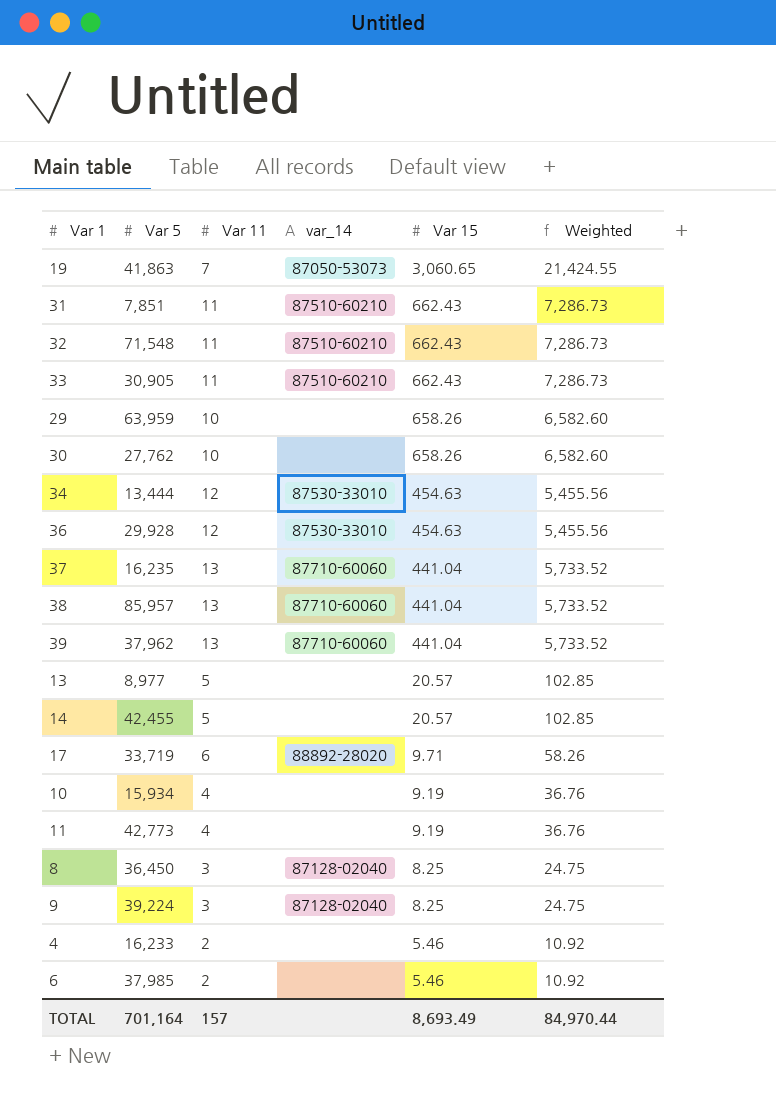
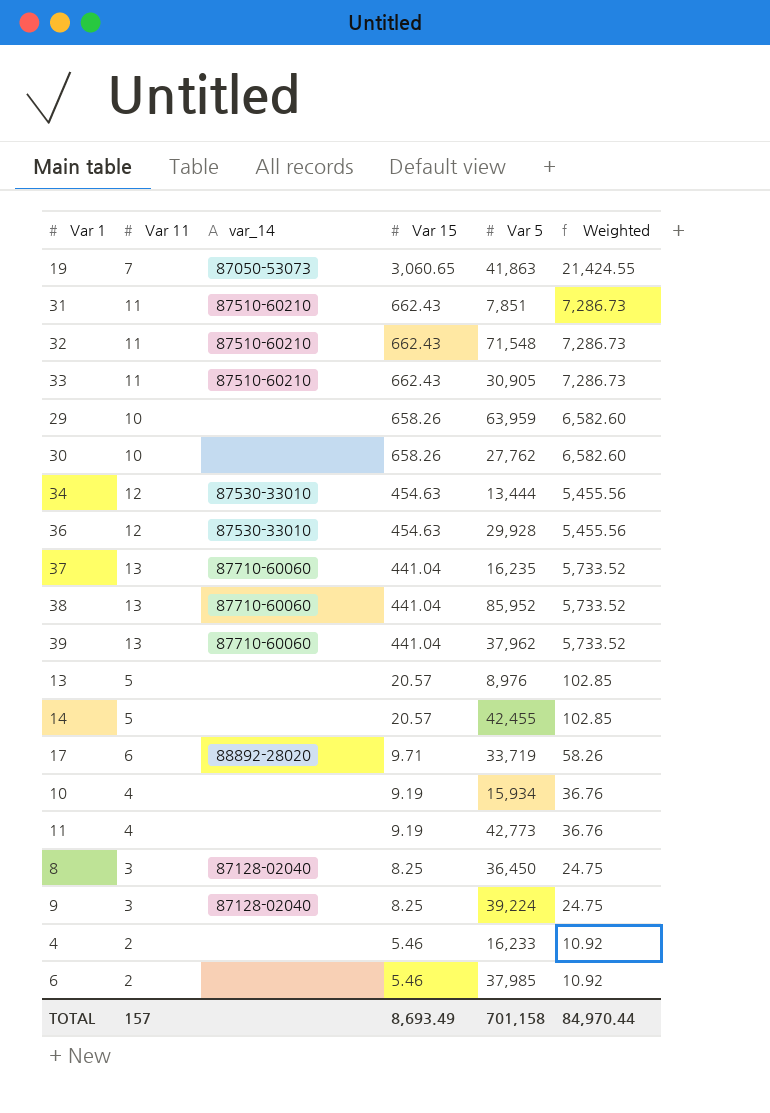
column Var 5 | position: 2 -> 5
38 | Var 5: 85,957 -> 85,952
13 | Var 5: 8,977 -> 8,976
TOTAL | Var 5: 701,164 -> 701,158

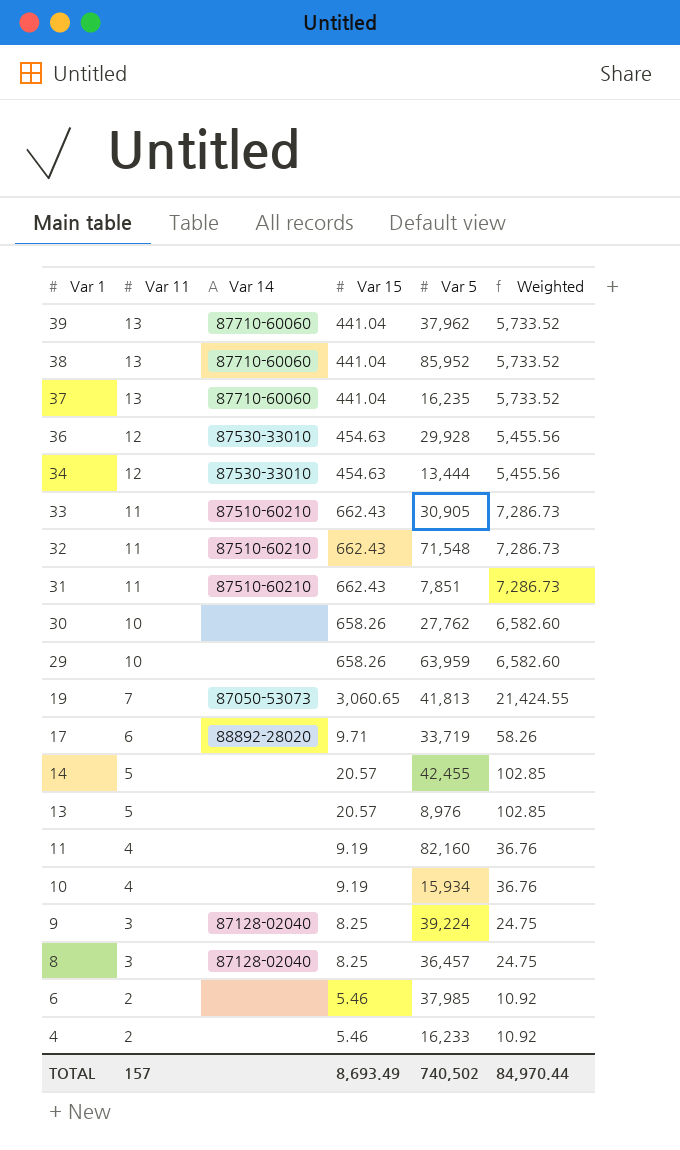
row order: Var 15 descending -> Var 1 descending
column name: var_14 -> Var 14
19 | Var 5: 41,863 -> 41,813
11 | Var 5: 42,773 -> 82,160
8 | Var 5: 36,450 -> 36,457
TOTAL | Var 5: 701,158 -> 740,502

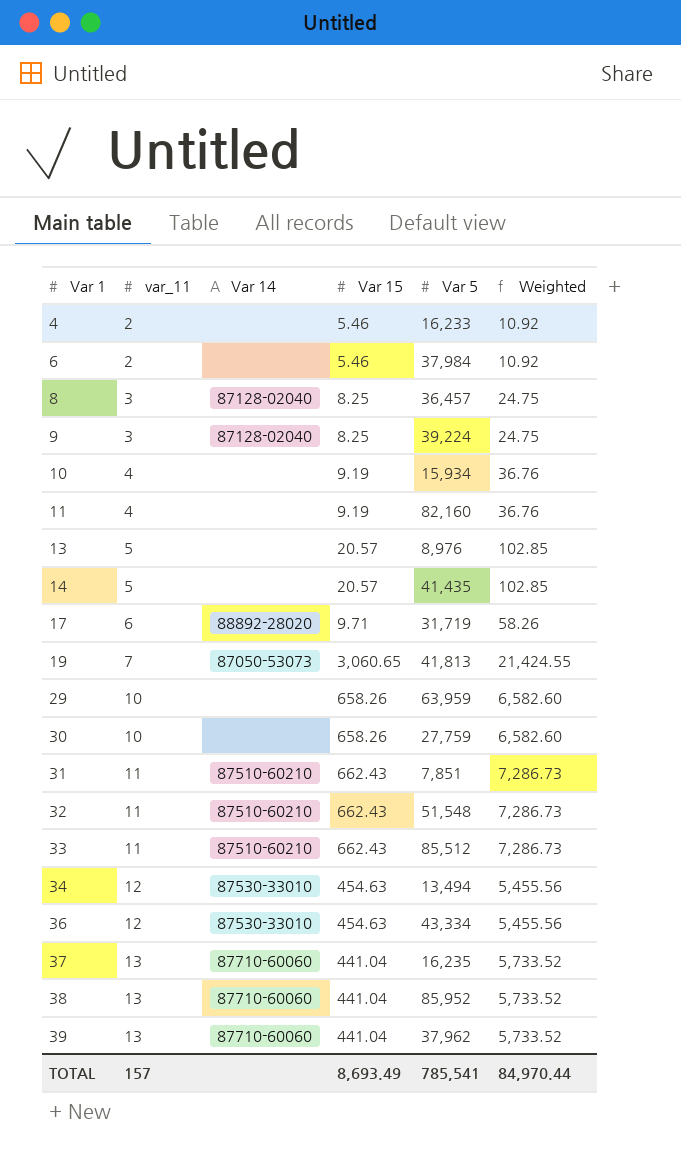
row order: Var 1 descending -> Var 1 ascending
column name: Var 11 -> var_11
6 | Var 5: 37,985 -> 37,984
14 | Var 5: 42,455 -> 41,435
17 | Var 5: 33,719 -> 31,719
30 | Var 5: 27,762 -> 27,759
32 | Var 5: 71,548 -> 51,548
33 | Var 5: 30,905 -> 85,512
34 | Var 5: 13,444 -> 13,494
36 | Var 5: 29,928 -> 43,334
TOTAL | Var 5: 740,502 -> 785,541

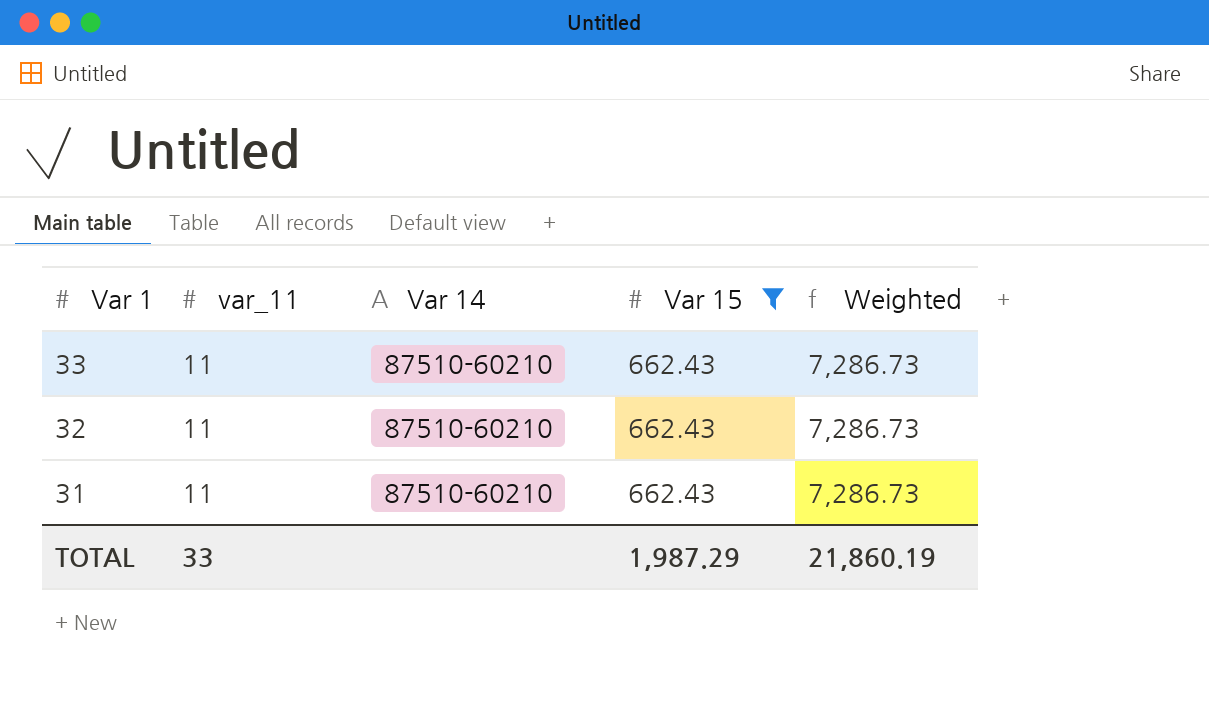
filter: none -> Var 15 = 662.43
row order: Var 1 ascending -> Var 1 descending
column Var 5 | position: 5 -> none
TOTAL | var_11: 157 -> 33
TOTAL | Var 15: 8,693.49 -> 1,987.29
TOTAL | Weighted: 84,970.44 -> 21,860.19

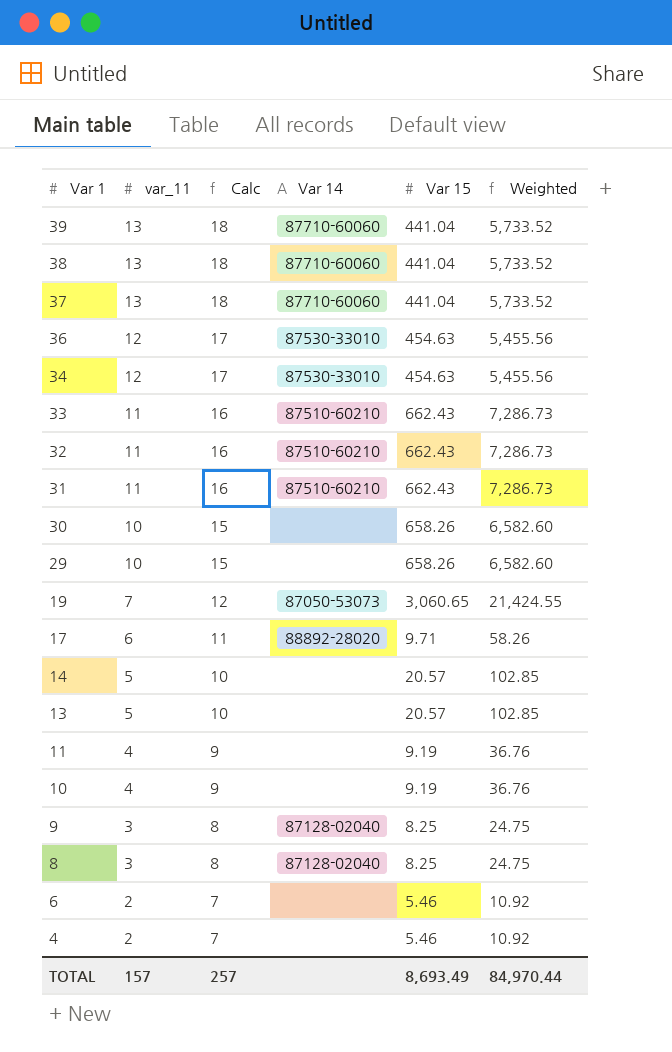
filter: Var 15 = 662.43 -> none
column Calc | formula: none -> [var_11] + 5
TOTAL | var_11: 33 -> 157
TOTAL | Var 15: 1,987.29 -> 8,693.49
TOTAL | Weighted: 21,860.19 -> 84,970.44

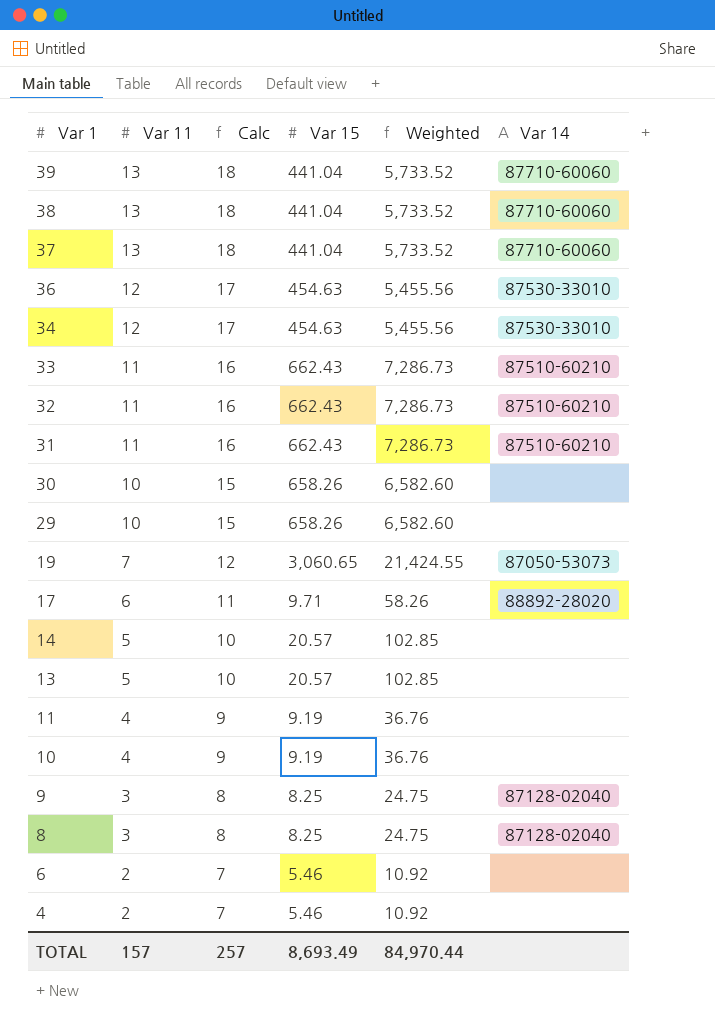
column name: var_11 -> Var 11
column Var 14 | position: 4 -> 6

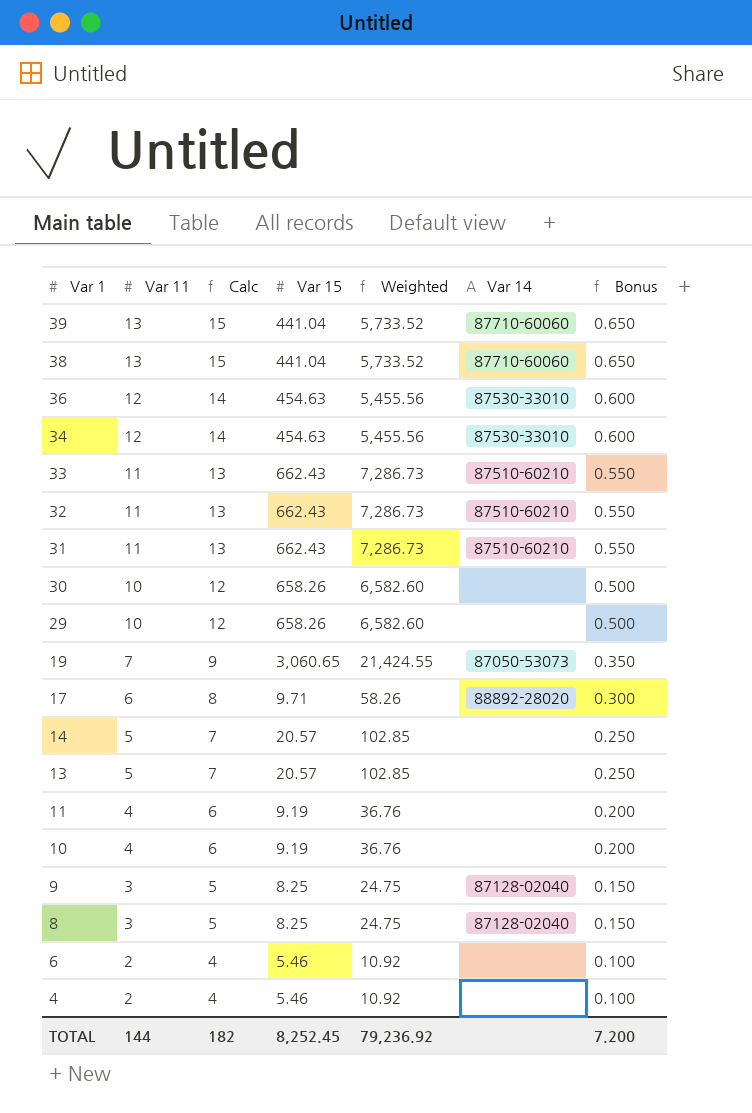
column Calc | formula: [Var 11] + 5 -> [Var 11] + 2
column Bonus | formula: none -> [Var 11] * 0.05
row 37: 13 | 18 | 441.04 | 5,733.52 | 87710-60060 -> none
TOTAL | Var 11: 157 -> 144
TOTAL | Calc: 257 -> 182
TOTAL | Var 15: 8,693.49 -> 8,252.45
TOTAL | Weighted: 84,970.44 -> 79,236.92

